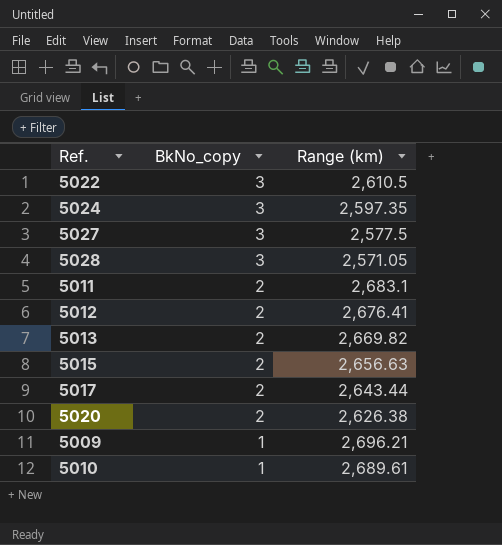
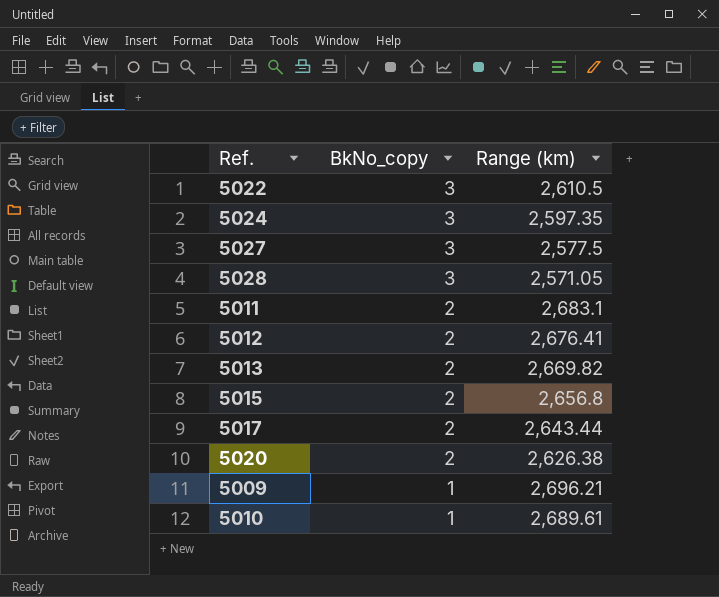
5015 | Range (km): 2,656.63 -> 2,656.8

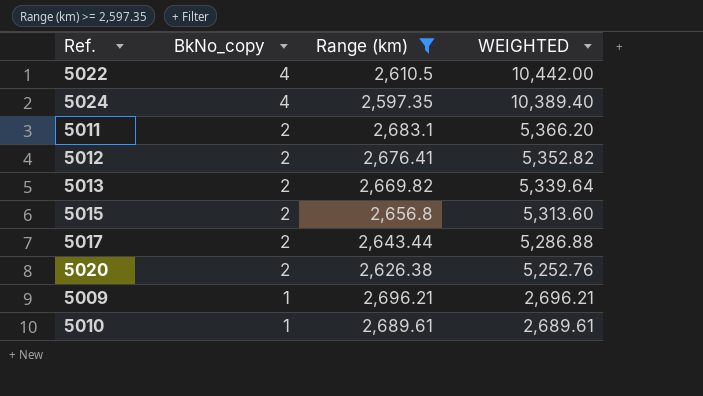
filter: none -> Range (km) >= 2,597.35
column WEIGHTED | formula: none -> [BkNo_copy] * [Range (km)]
5022 | BkNo_copy: 3 -> 4
5024 | BkNo_copy: 3 -> 4

